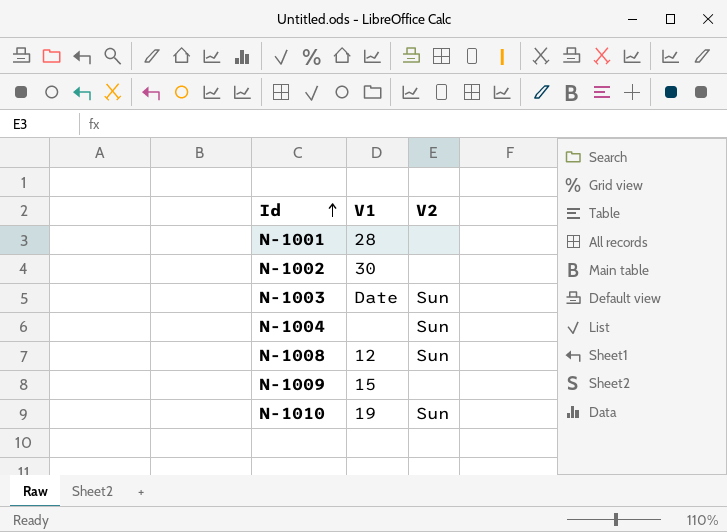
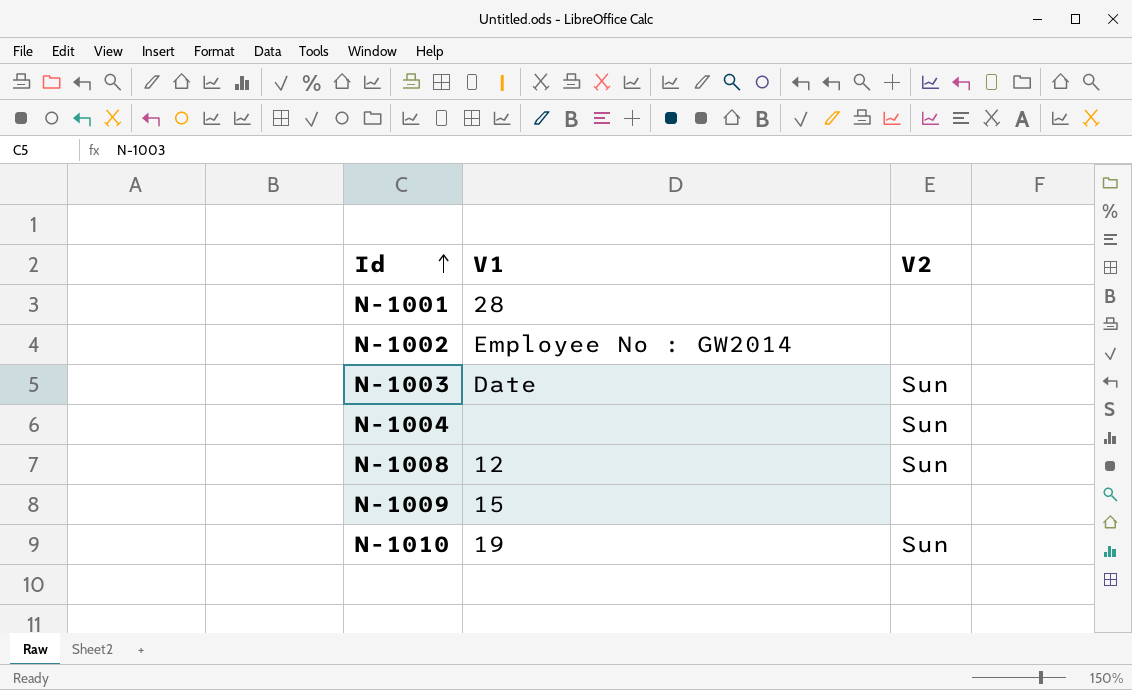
N-1002 | V1: 30 -> Employee No : GW2014

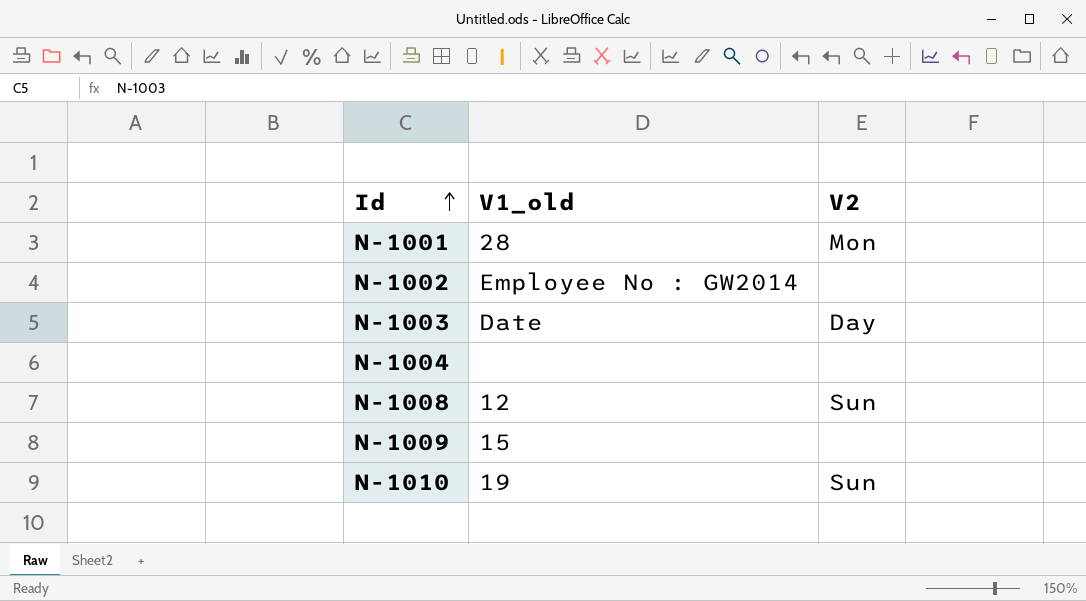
column name: V1 -> V1_old
N-1001 | V2: none -> Mon
N-1003 | V2: Sun -> Day
N-1004 | V2: Sun -> none

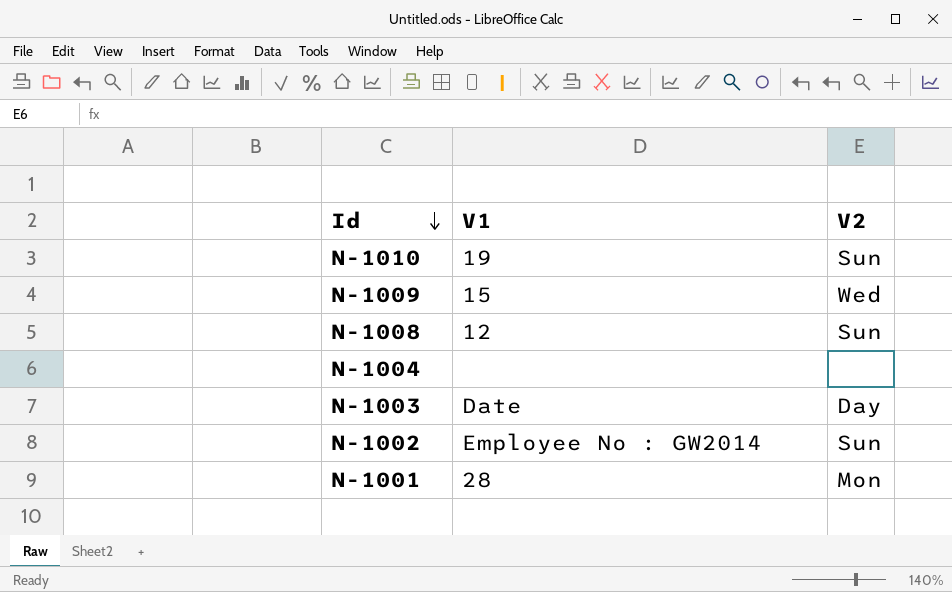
row order: Id ascending -> Id descending
column name: V1_old -> V1
N-1009 | V2: none -> Wed
N-1002 | V2: none -> Sun

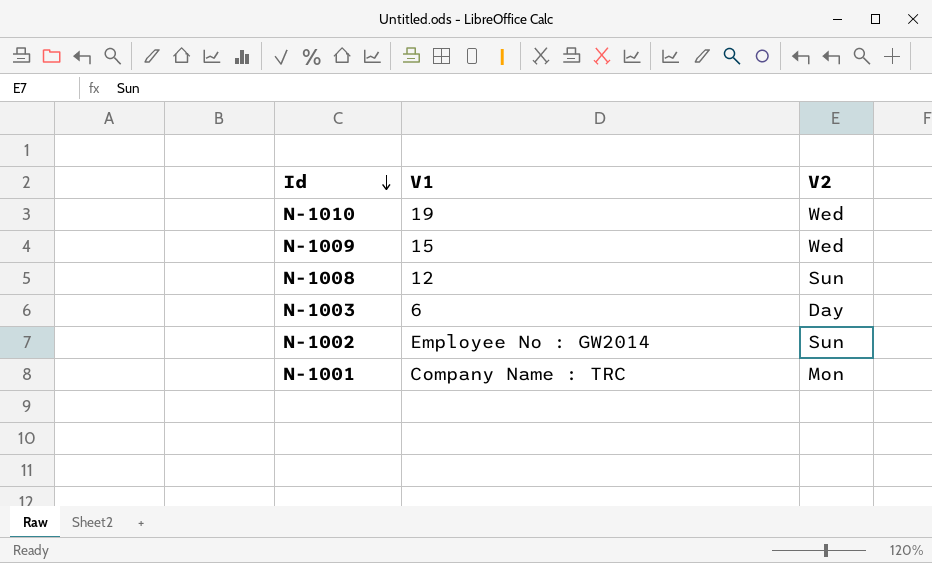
row N-1004: none | none -> none
N-1010 | V2: Sun -> Wed
N-1003 | V1: Date -> 6
N-1001 | V1: 28 -> Company Name : TRC

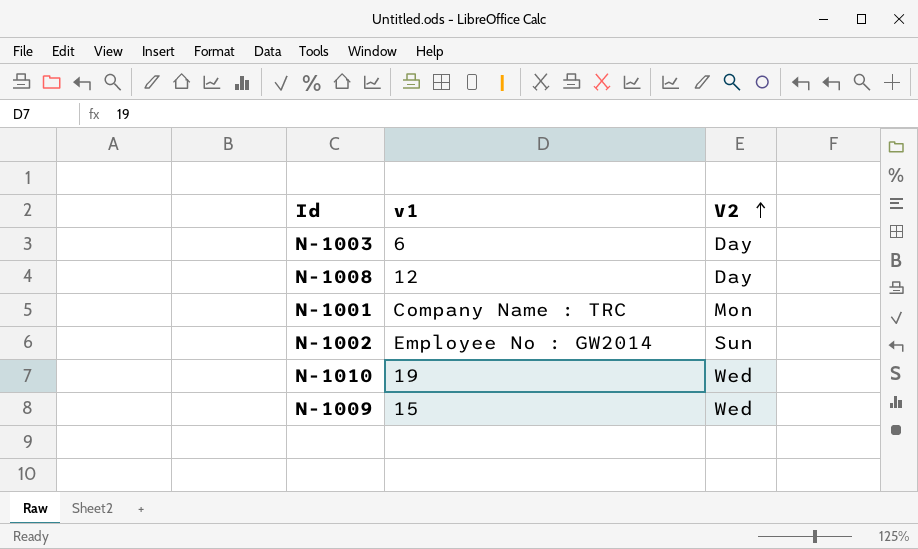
row order: Id descending -> V2 ascending
column name: V1 -> v1
N-1008 | V2: Sun -> Day

